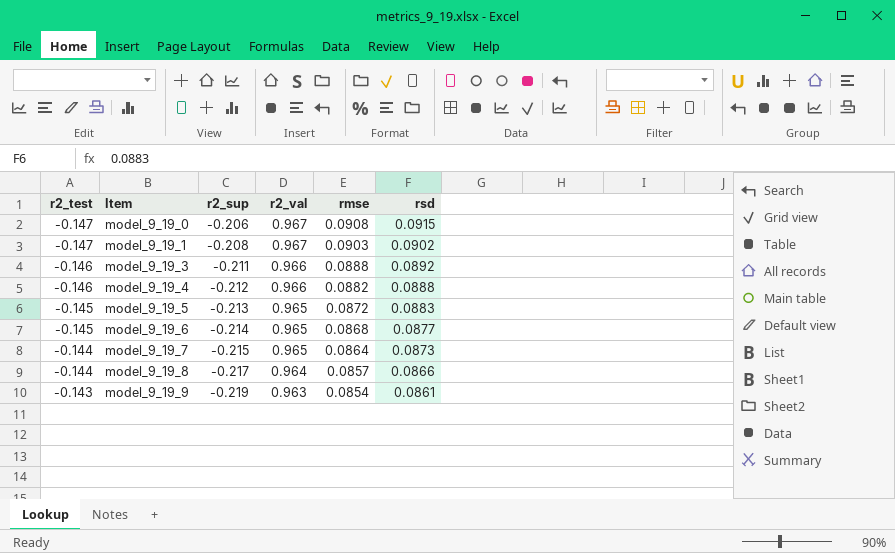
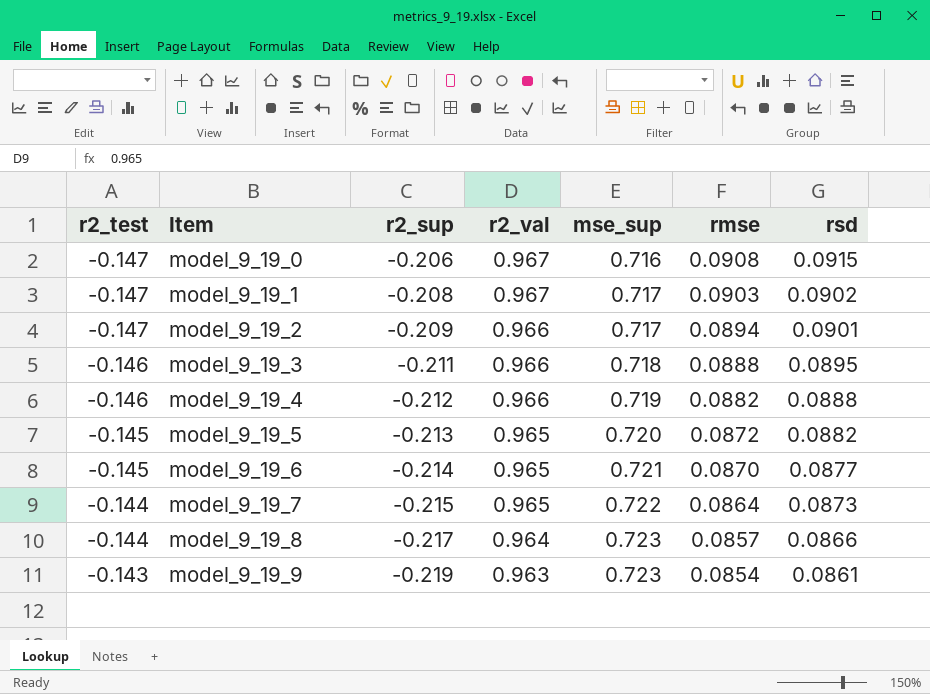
column mse_sup | position: none -> 5
row model_9_19_2: none -> -0.147 | -0.209 | 0.966 | 0.717 | 0.0894 | 0.0901
model_9_19_3 | rsd: 0.0892 -> 0.0895
model_9_19_5 | rsd: 0.0883 -> 0.0882
model_9_19_6 | rmse: 0.0868 -> 0.0870

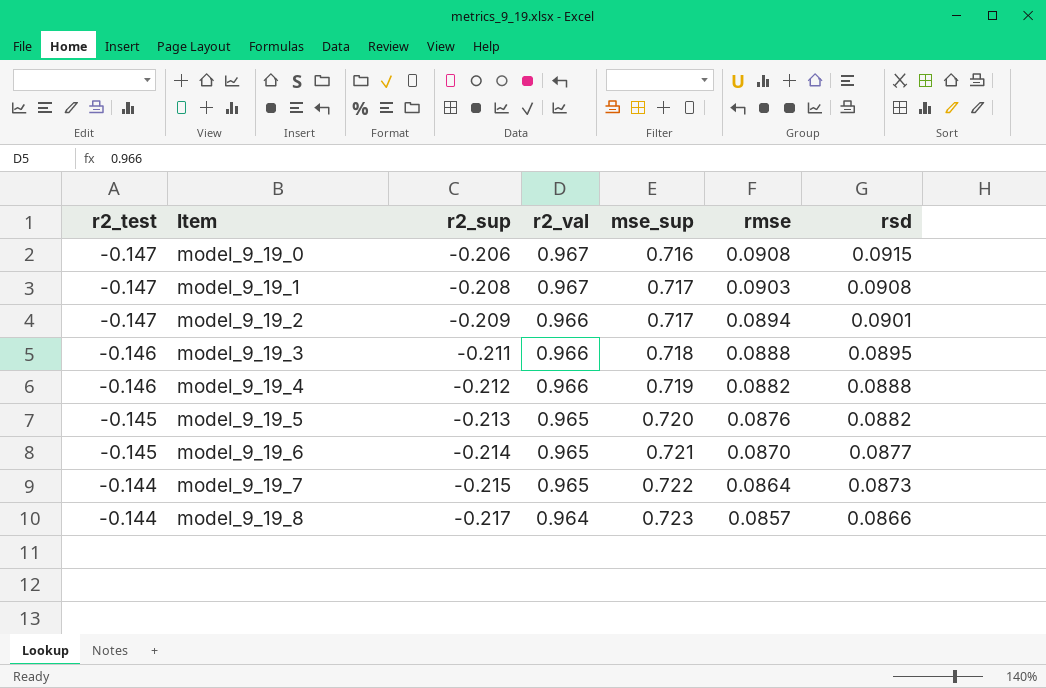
row model_9_19_9: -0.143 | -0.219 | 0.963 | 0.723 | 0.0854 | 0.0861 -> none
model_9_19_1 | rsd: 0.0902 -> 0.0908
model_9_19_5 | rmse: 0.0872 -> 0.0876

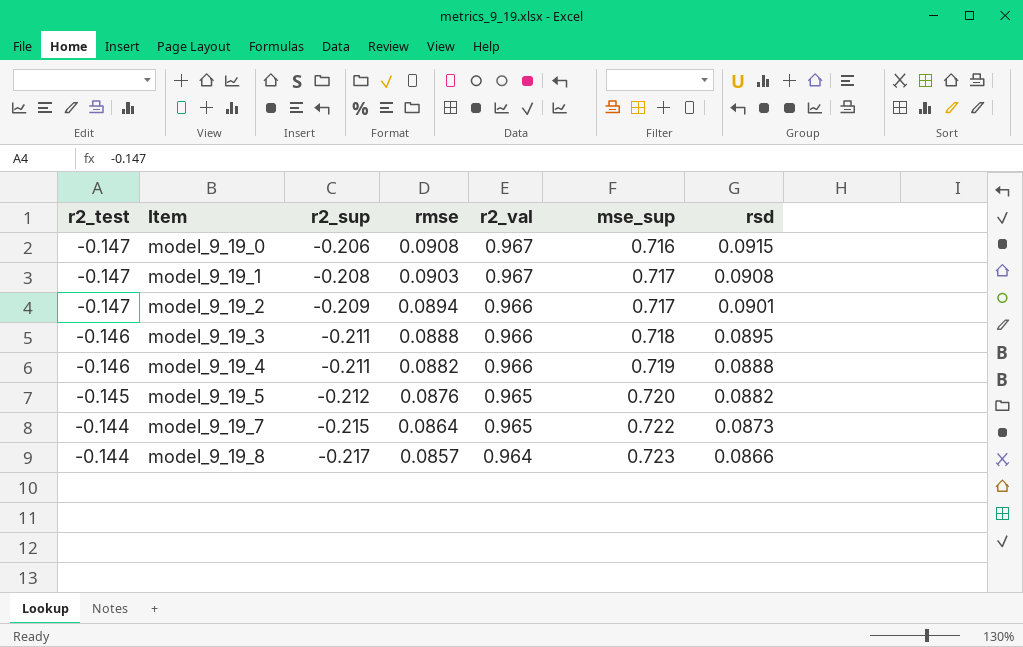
column rmse | position: 6 -> 4
row model_9_19_6: -0.145 | -0.214 | 0.965 | 0.721 | 0.0870 | 0.0877 -> none
model_9_19_4 | r2_sup: -0.212 -> -0.211
model_9_19_5 | r2_sup: -0.213 -> -0.212

